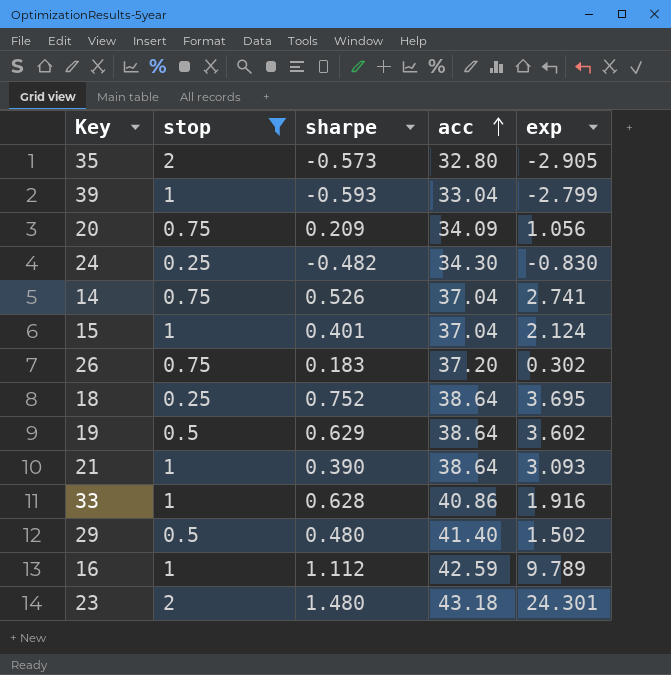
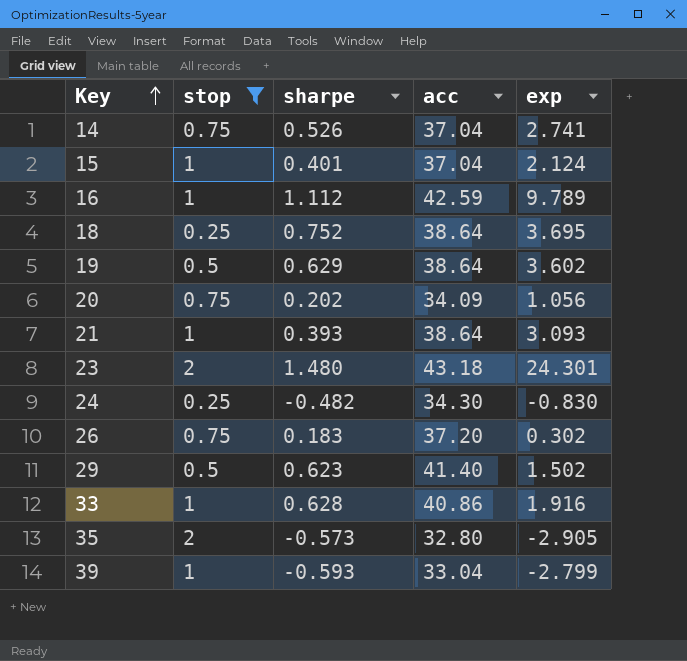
row order: acc ascending -> Key ascending
20 | sharpe: 0.209 -> 0.202
21 | sharpe: 0.390 -> 0.393
29 | sharpe: 0.480 -> 0.623

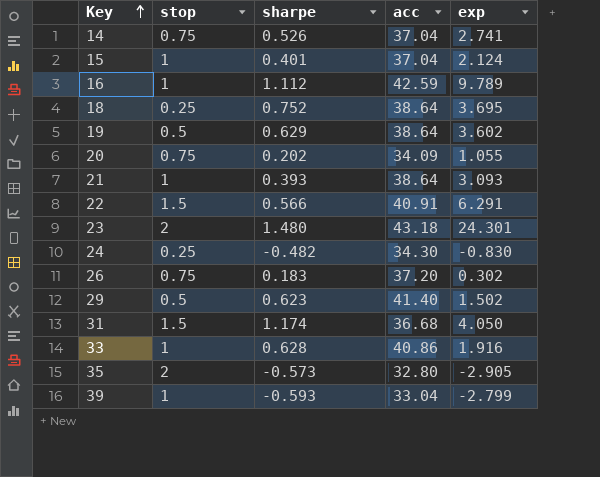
filter: stop != 1.5 -> none
20 | exp: 1.056 -> 1.055

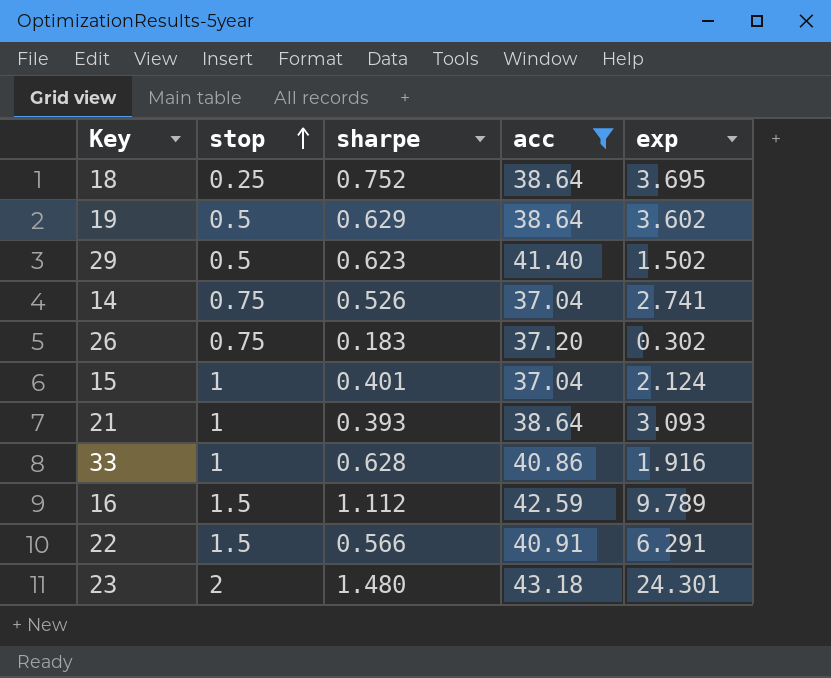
filter: none -> acc >= 37.04
row order: Key ascending -> stop ascending
16 | stop: 1 -> 1.5

